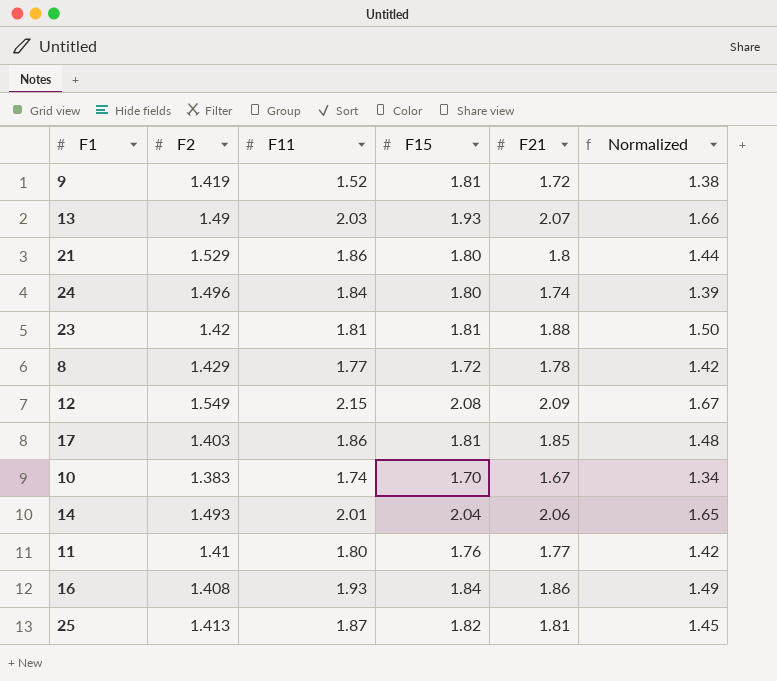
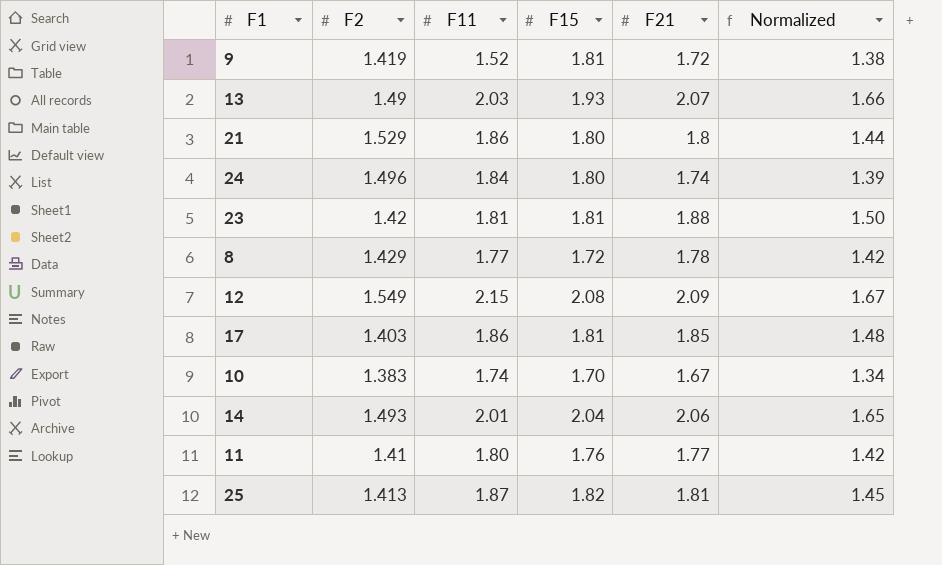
row 16: 1.408 | 1.93 | 1.84 | 1.86 | 1.49 -> none

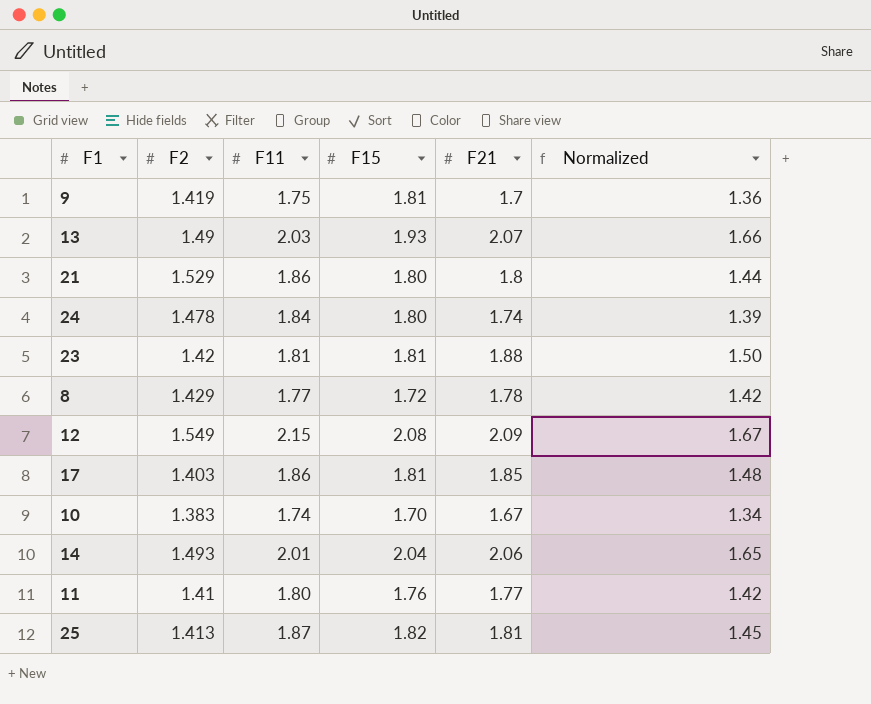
9 | F11: 1.52 -> 1.75
9 | F21: 1.72 -> 1.7
9 | Normalized: 1.38 -> 1.36
24 | F2: 1.496 -> 1.478

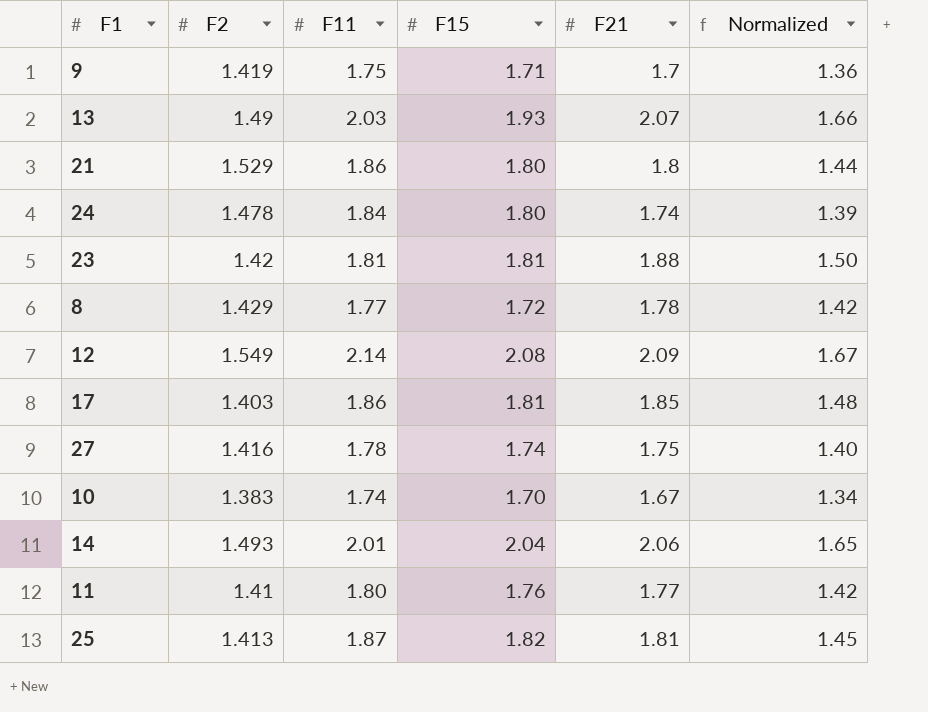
9 | F15: 1.81 -> 1.71
12 | F11: 2.15 -> 2.14
row 27: none -> 1.416 | 1.78 | 1.74 | 1.75 | 1.40

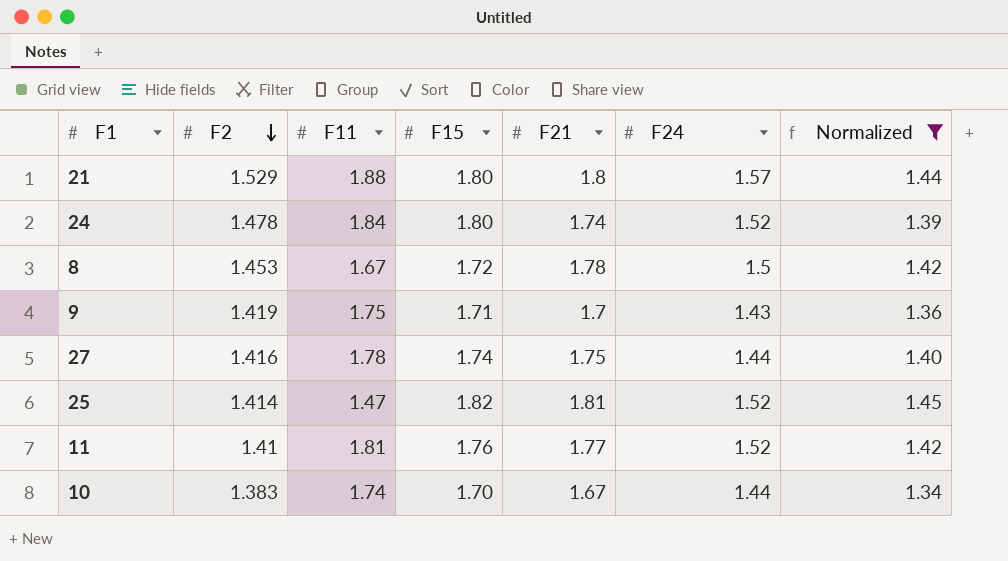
filter: none -> Normalized <= 1.45
row order: none -> F2 descending
column F24 | position: none -> 6
21 | F11: 1.86 -> 1.88
8 | F2: 1.429 -> 1.453
8 | F11: 1.77 -> 1.67
25 | F2: 1.413 -> 1.414
25 | F11: 1.87 -> 1.47
11 | F11: 1.80 -> 1.81

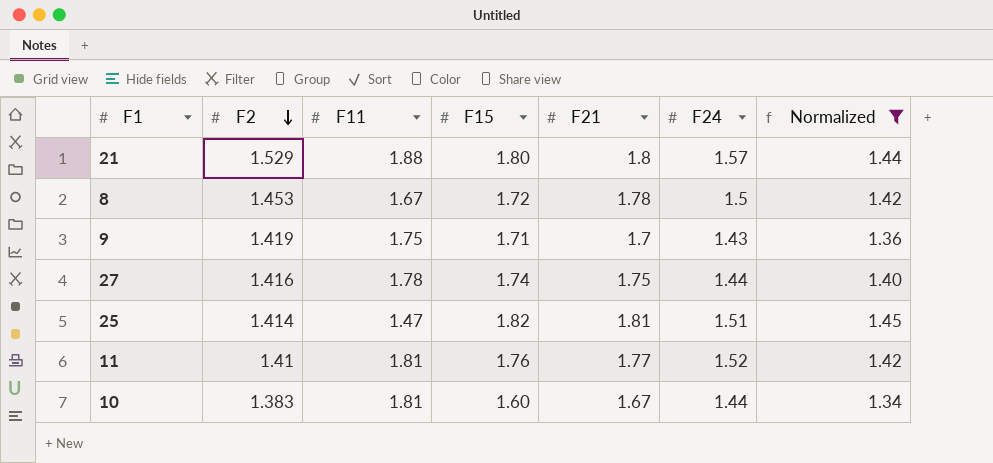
row 24: 1.478 | 1.84 | 1.80 | 1.74 | 1.52 | 1.39 -> none
25 | F24: 1.52 -> 1.51
10 | F11: 1.74 -> 1.81
10 | F15: 1.70 -> 1.60

